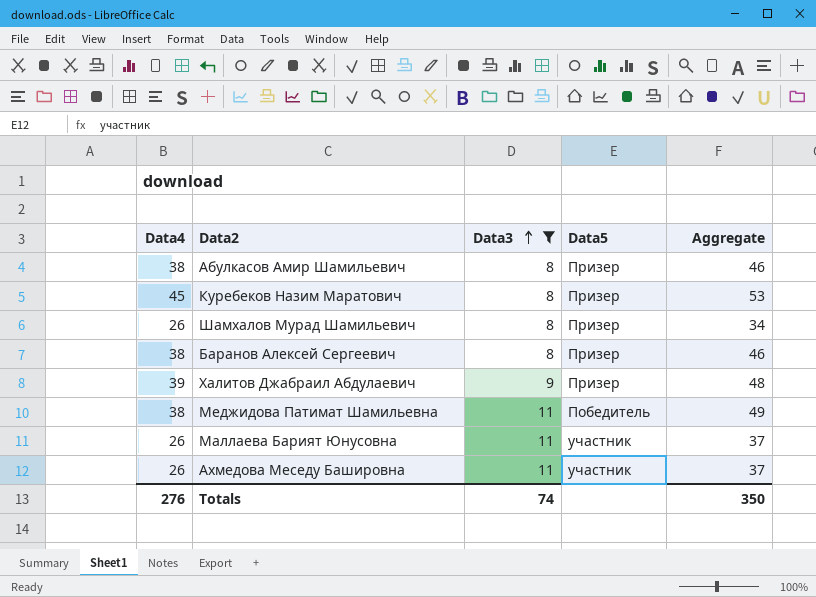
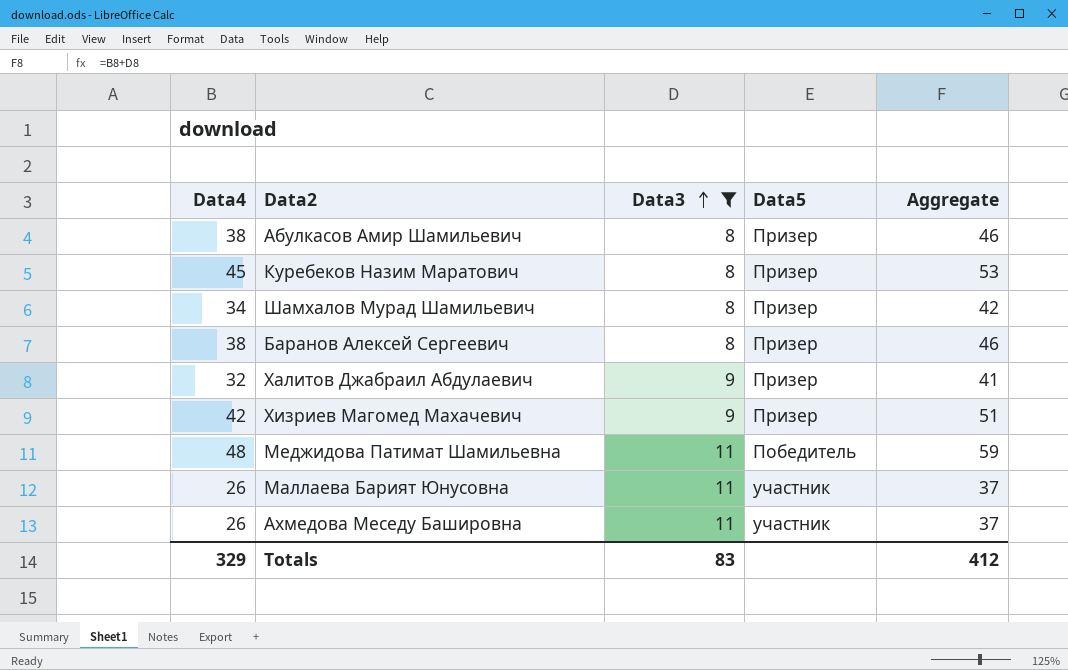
Шамхалов Мурад Шамильевич | Data4: 26 -> 34
Шамхалов Мурад Шамильевич | Aggregate: 34 -> 42
Халитов Джабраил Абдулаевич | Data4: 39 -> 32
Халитов Джабраил Абдулаевич | Aggregate: 48 -> 41
row Хизриев Магомед Махачевич: none -> 42 | 9 | Призер | 51
Меджидова Патимат Шамильевна | Data4: 38 -> 48
Меджидова Патимат Шамильевна | Aggregate: 49 -> 59
Totals | Data4: 276 -> 329
Totals | Data3: 74 -> 83
Totals | Aggregate: 350 -> 412

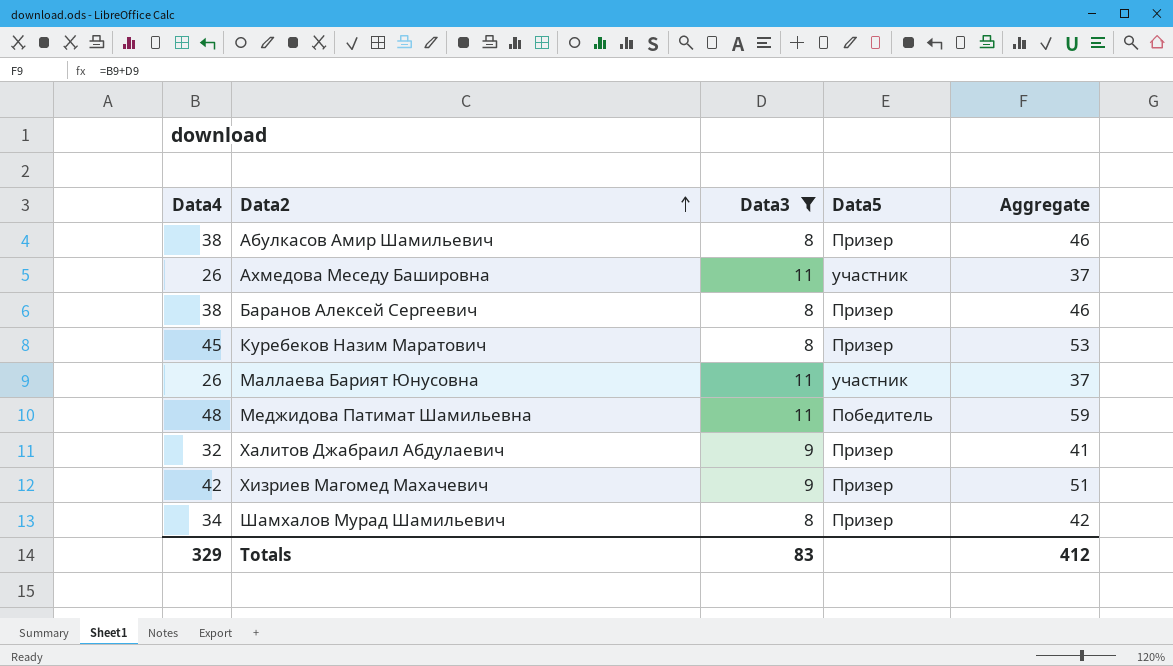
row order: Data3 ascending -> Data2 ascending

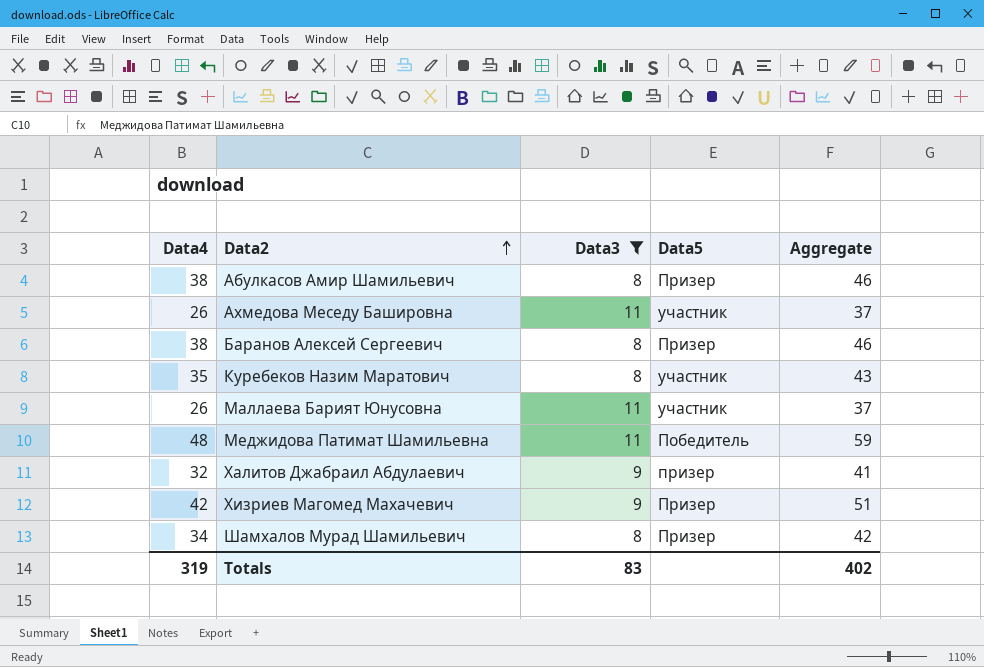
Куребеков Назим Маратович | Data4: 45 -> 35
Куребеков Назим Маратович | Data5: Призер -> участник
Куребеков Назим Маратович | Aggregate: 53 -> 43
Халитов Джабраил Абдулаевич | Data5: Призер -> призер
Totals | Data4: 329 -> 319
Totals | Aggregate: 412 -> 402

